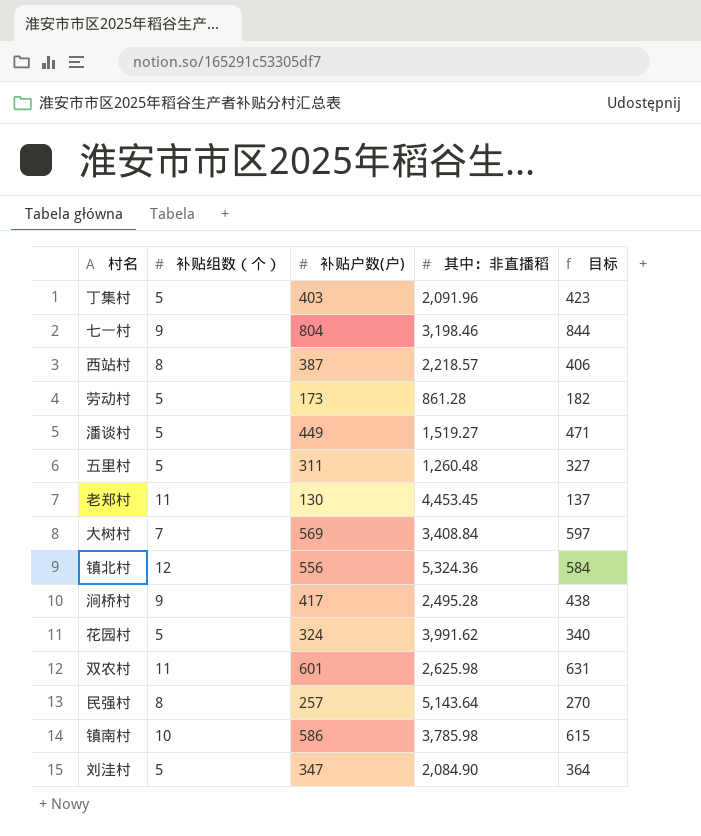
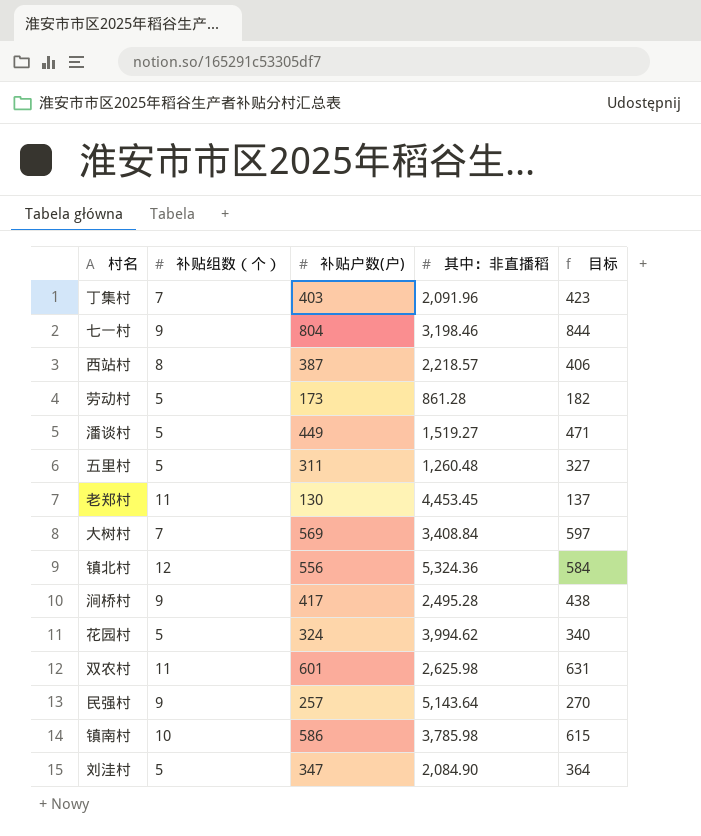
丁集村 | 补贴组数（个）: 5 -> 7
花园村 | 其中：非直播稻: 3,991.62 -> 3,994.62
民强村 | 补贴组数（个）: 8 -> 9

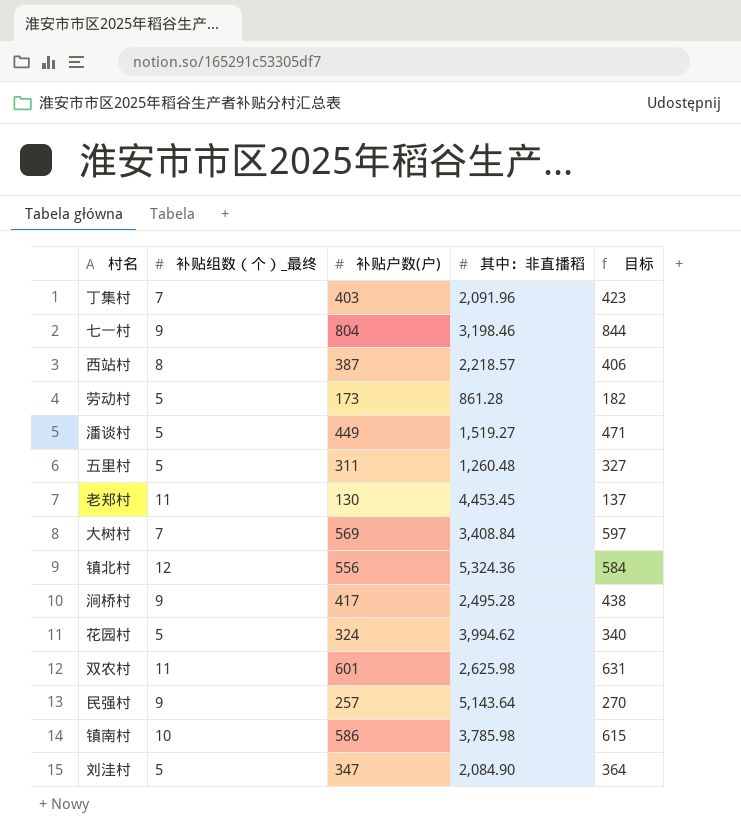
column name: 补贴组数（个） -> 补贴组数（个）_最终

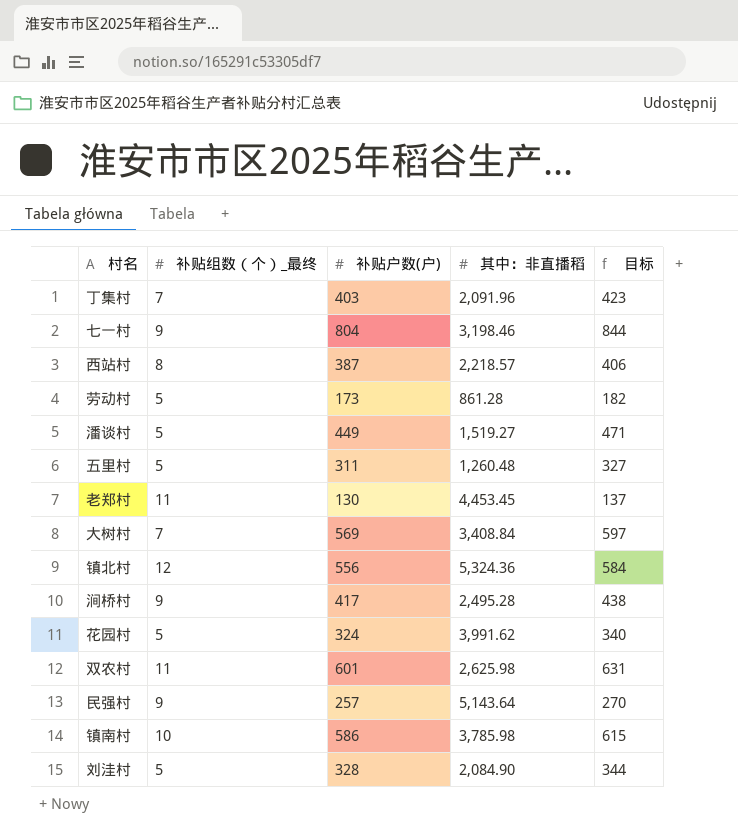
花园村 | 其中：非直播稻: 3,994.62 -> 3,991.62
刘洼村 | 补贴户数(户): 347 -> 328
刘洼村 | 目标: 364 -> 344

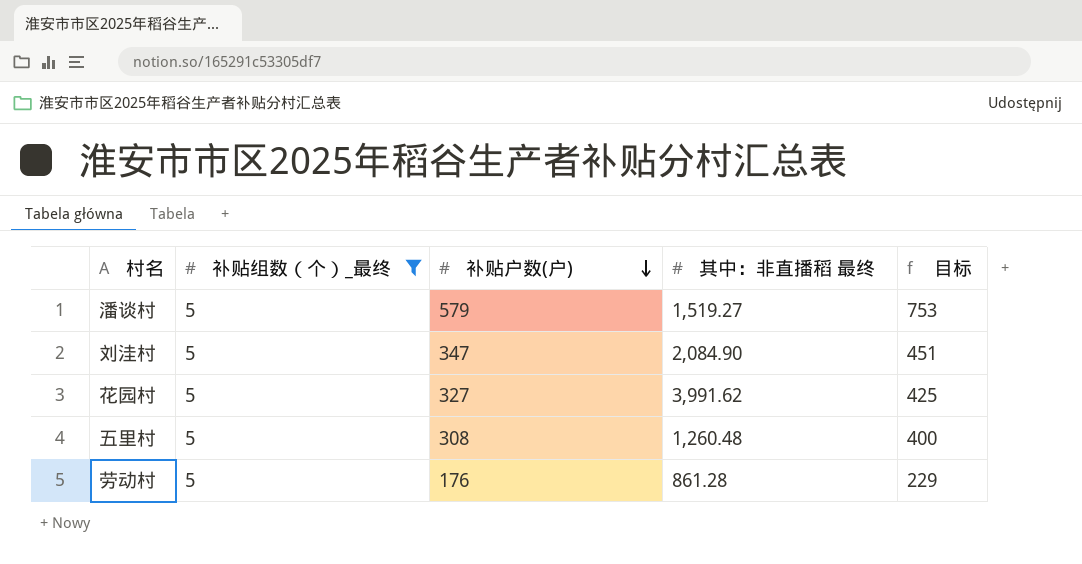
filter: none -> 补贴组数（个）_最终 = 5
row order: none -> 补贴户数(户) descending
column name: 其中：非直播稻 -> 其中：非直播稻 最终
column 目标 | formula: [补贴户数(户)] * 1.05 -> [补贴户数(户)] * 1.3
潘谈村 | 补贴户数(户): 449 -> 579
刘洼村 | 补贴户数(户): 328 -> 347
花园村 | 补贴户数(户): 324 -> 327
五里村 | 补贴户数(户): 311 -> 308
劳动村 | 补贴户数(户): 173 -> 176

